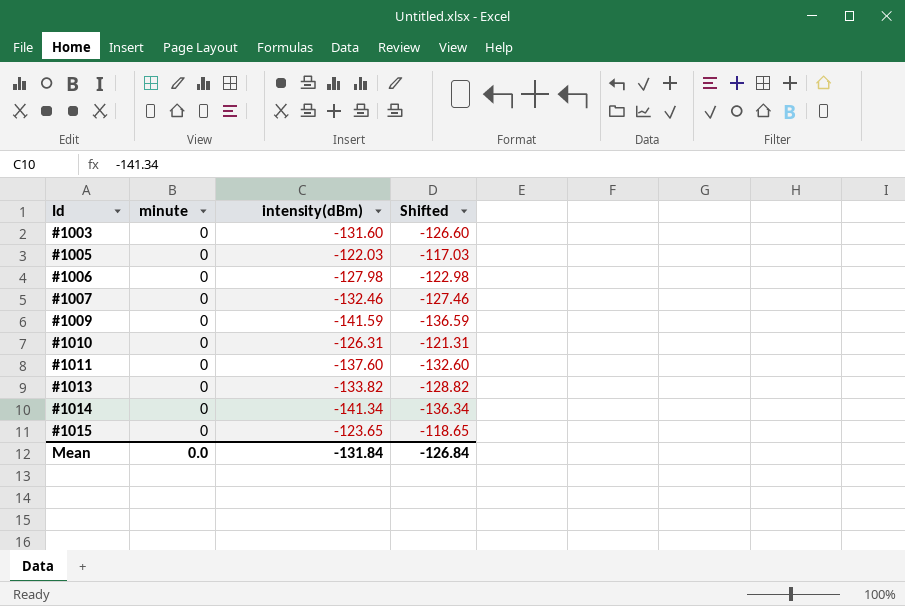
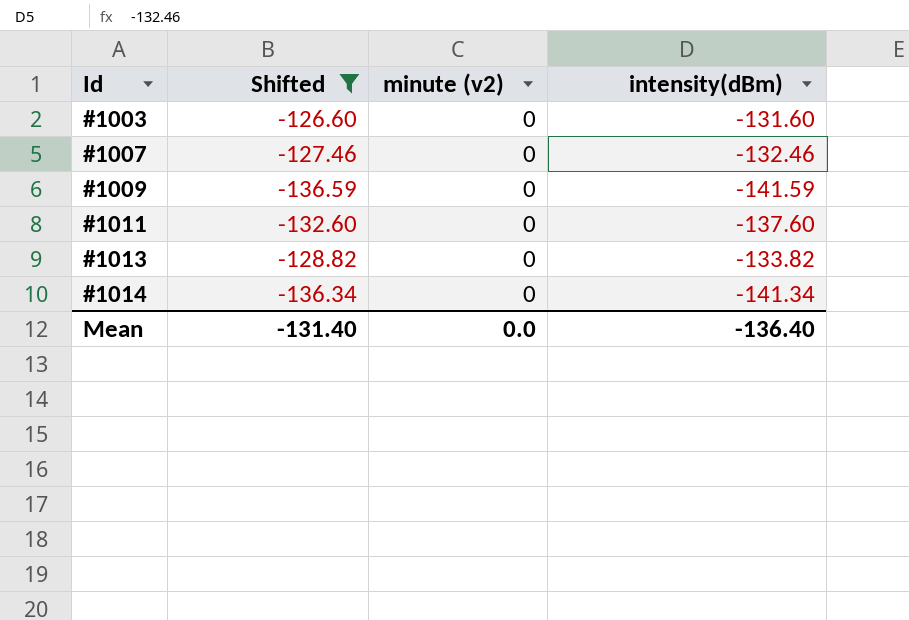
filter: none -> Shifted <= -126.60
column Shifted | position: 4 -> 2
column name: minute -> minute (v2)
Mean | Shifted: -126.84 -> -131.40
Mean | intensity(dBm): -131.84 -> -136.40

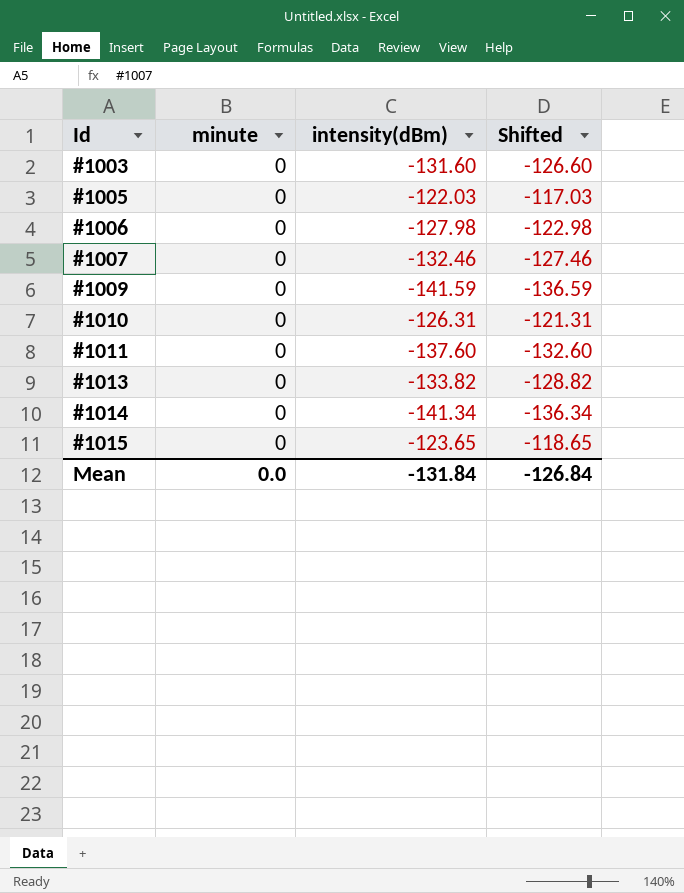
filter: Shifted <= -126.60 -> none
column name: minute (v2) -> minute
column Shifted | position: 2 -> 4
Mean | intensity(dBm): -136.40 -> -131.84
Mean | Shifted: -131.40 -> -126.84

